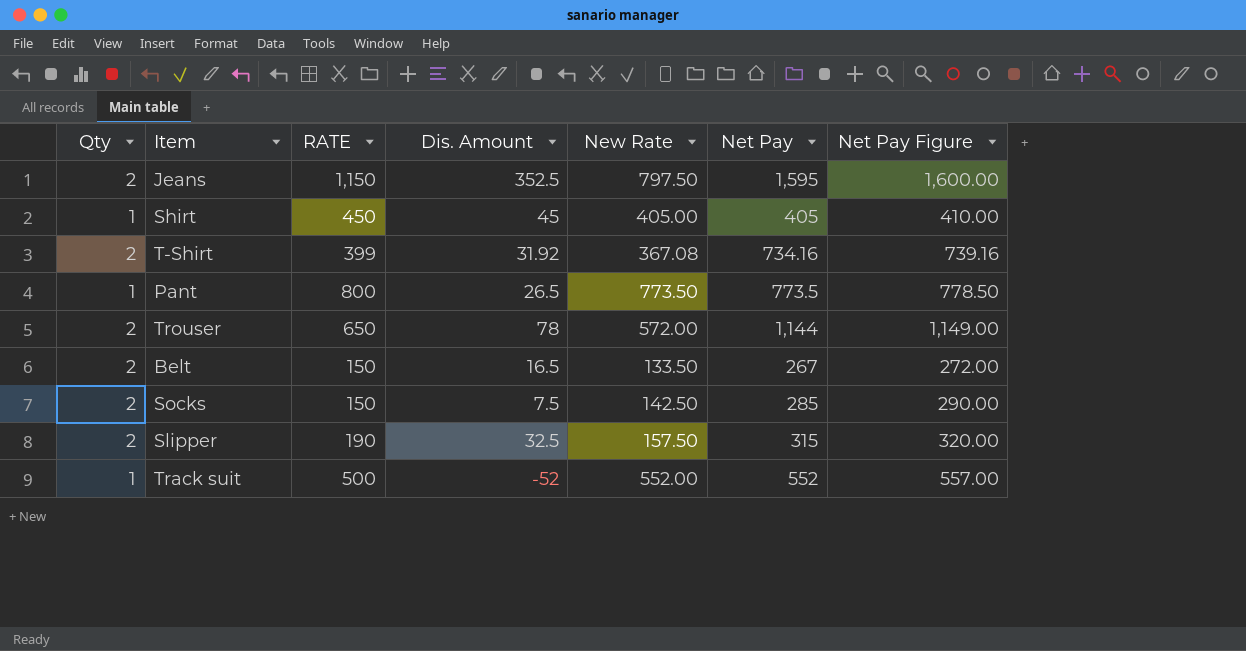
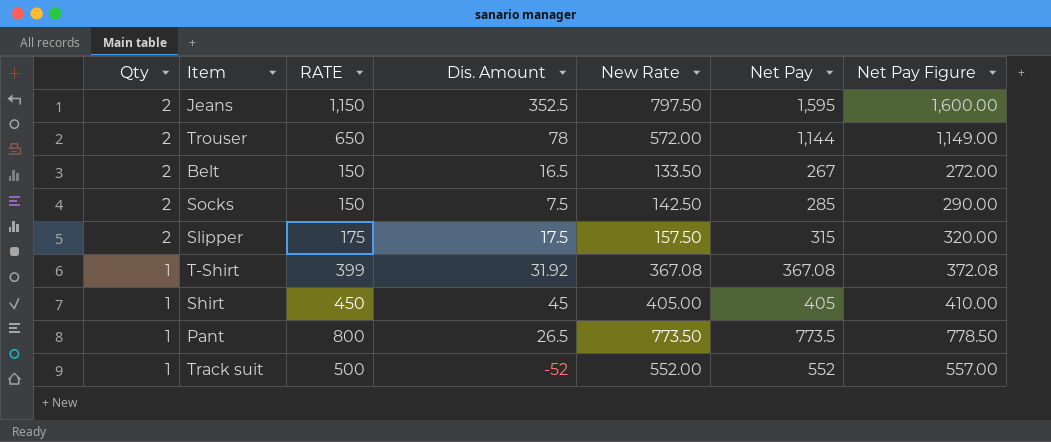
row order: none -> Qty descending
Slipper | RATE: 190 -> 175
Slipper | Dis. Amount: 32.5 -> 17.5
T-Shirt | Qty: 2 -> 1
T-Shirt | Net Pay: 734.16 -> 367.08
T-Shirt | Net Pay Figure: 739.16 -> 372.08

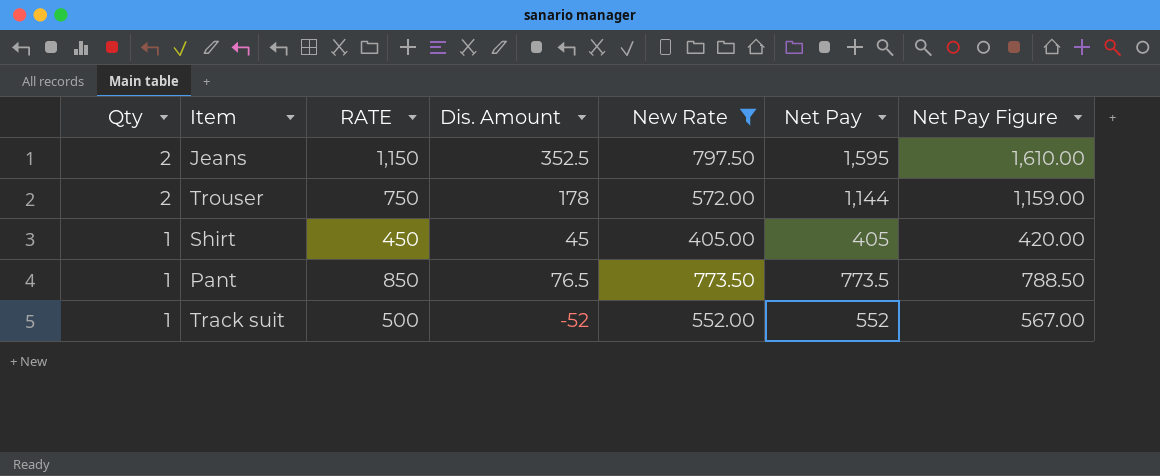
filter: none -> New Rate >= 405.00
column Net Pay Figure | formula: [Net Pay] + 5 -> [Net Pay] + 15
Trouser | RATE: 650 -> 750
Trouser | Dis. Amount: 78 -> 178
Pant | RATE: 800 -> 850
Pant | Dis. Amount: 26.5 -> 76.5

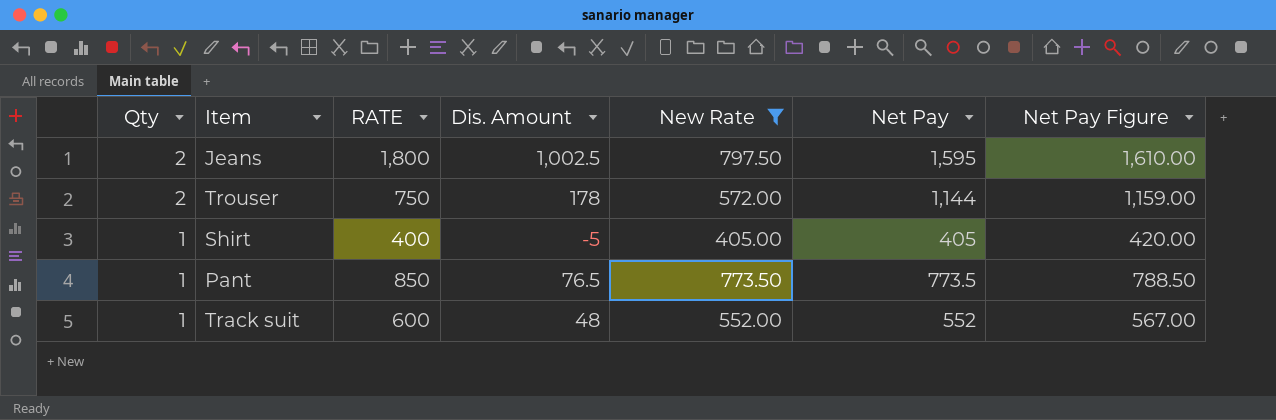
Jeans | RATE: 1,150 -> 1,800
Jeans | Dis. Amount: 352.5 -> 1,002.5
Shirt | RATE: 450 -> 400
Shirt | Dis. Amount: 45 -> -5
Track suit | RATE: 500 -> 600
Track suit | Dis. Amount: -52 -> 48

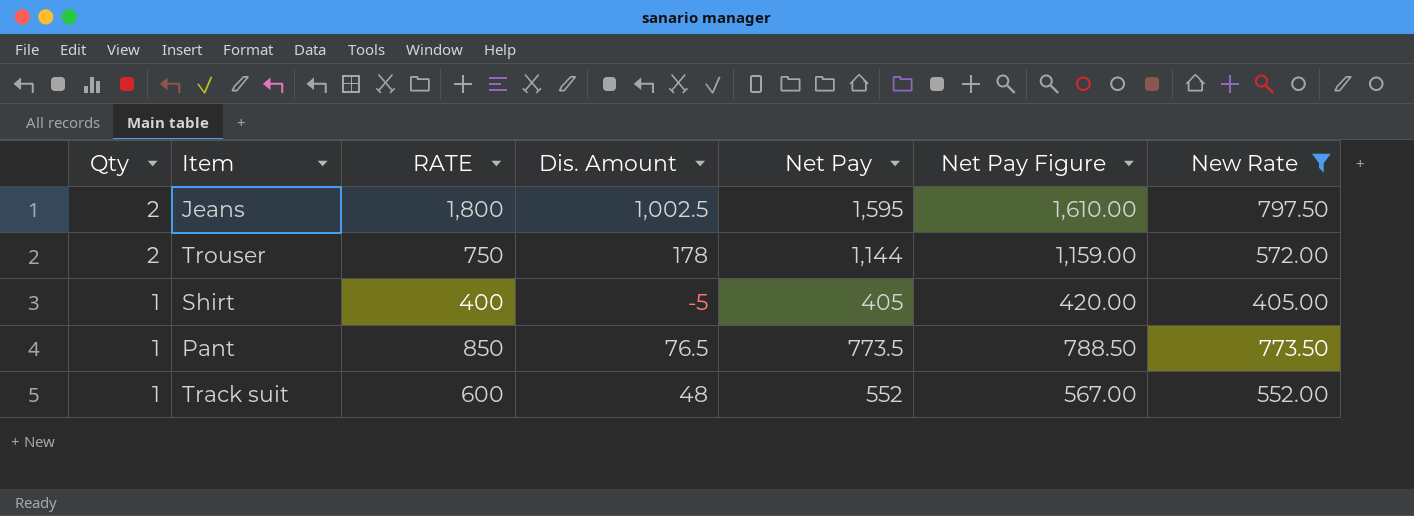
column New Rate | position: 5 -> 7

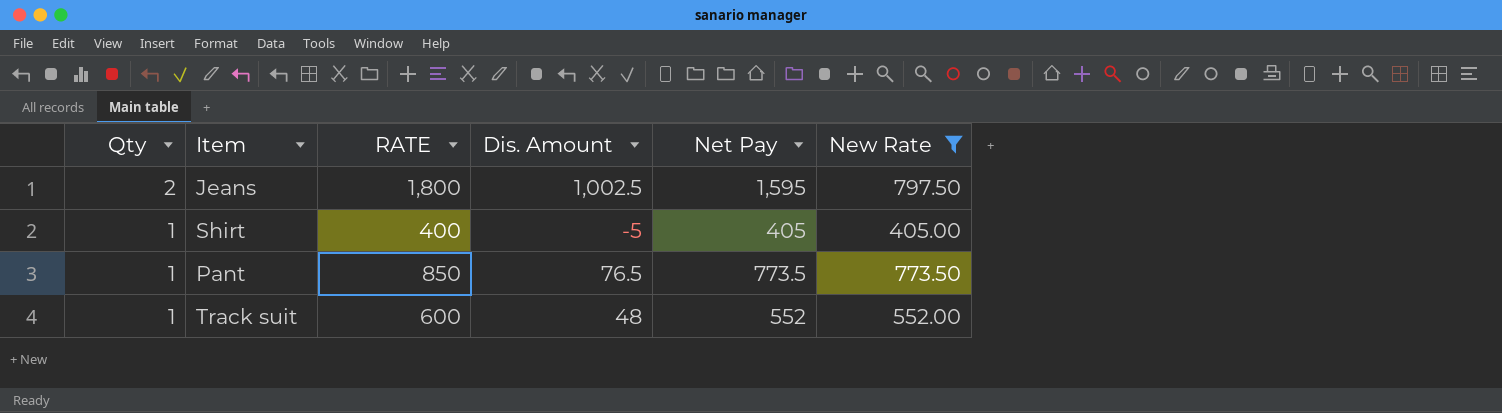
column Net Pay Figure | formula: [Net Pay] + 15 -> none
row Trouser: 2 | 750 | 178 | 1,144 | 1,159.00 | 572.00 -> none

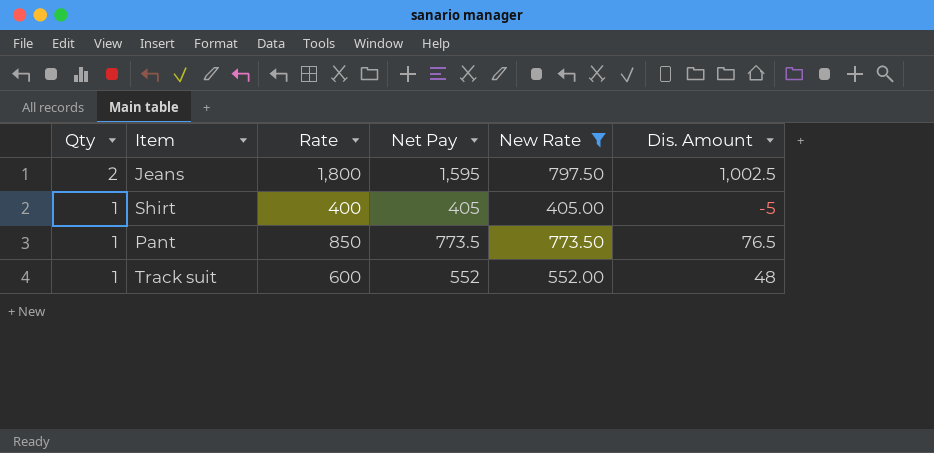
column name: RATE -> Rate
column Dis. Amount | position: 4 -> 6

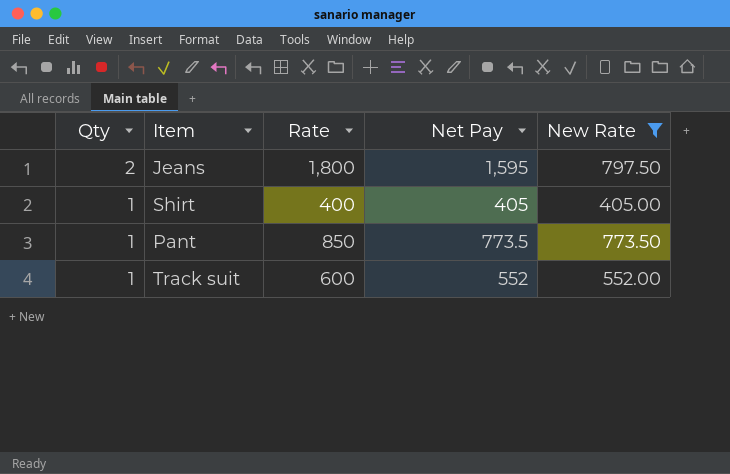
column Dis. Amount | formula: [Rate] - [New Rate] -> none

